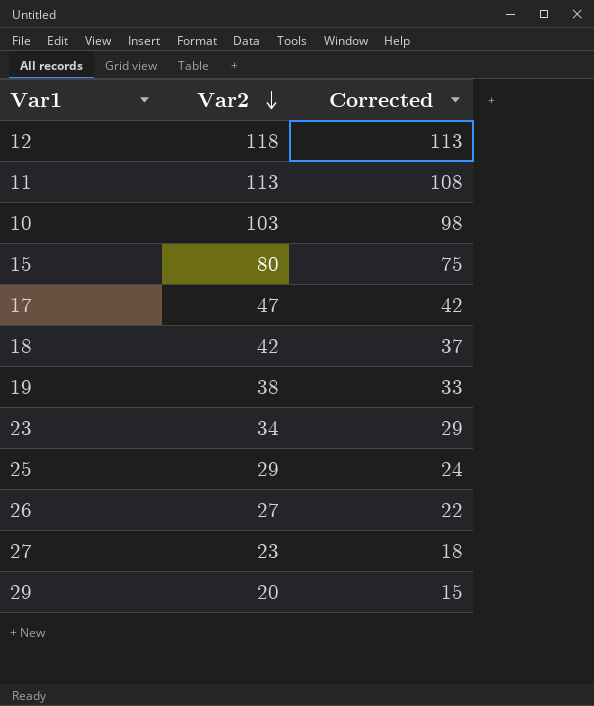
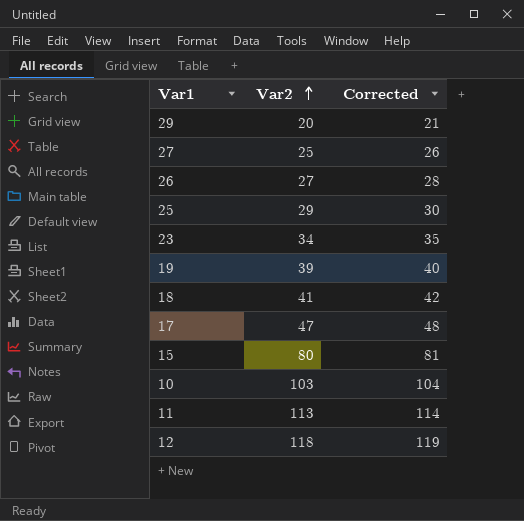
row order: Var2 descending -> Var2 ascending
column Corrected | formula: [Var2] - 5 -> [Var2] + 1
27 | Var2: 23 -> 25
19 | Var2: 38 -> 39
18 | Var2: 42 -> 41

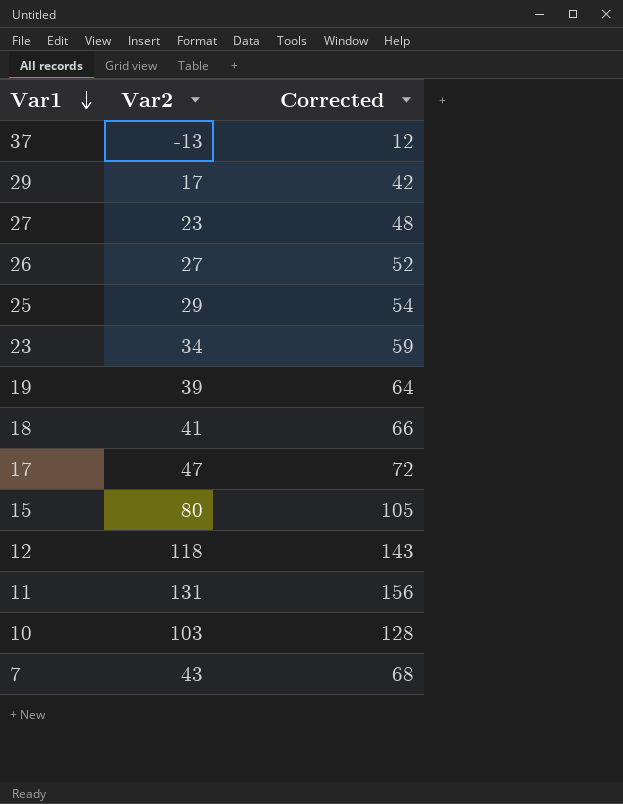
row order: Var2 ascending -> Var1 descending
column Corrected | formula: [Var2] + 1 -> [Var2] + 25
row 37: none -> -13 | 12
29 | Var2: 20 -> 17
27 | Var2: 25 -> 23
11 | Var2: 113 -> 131
row 7: none -> 43 | 68

